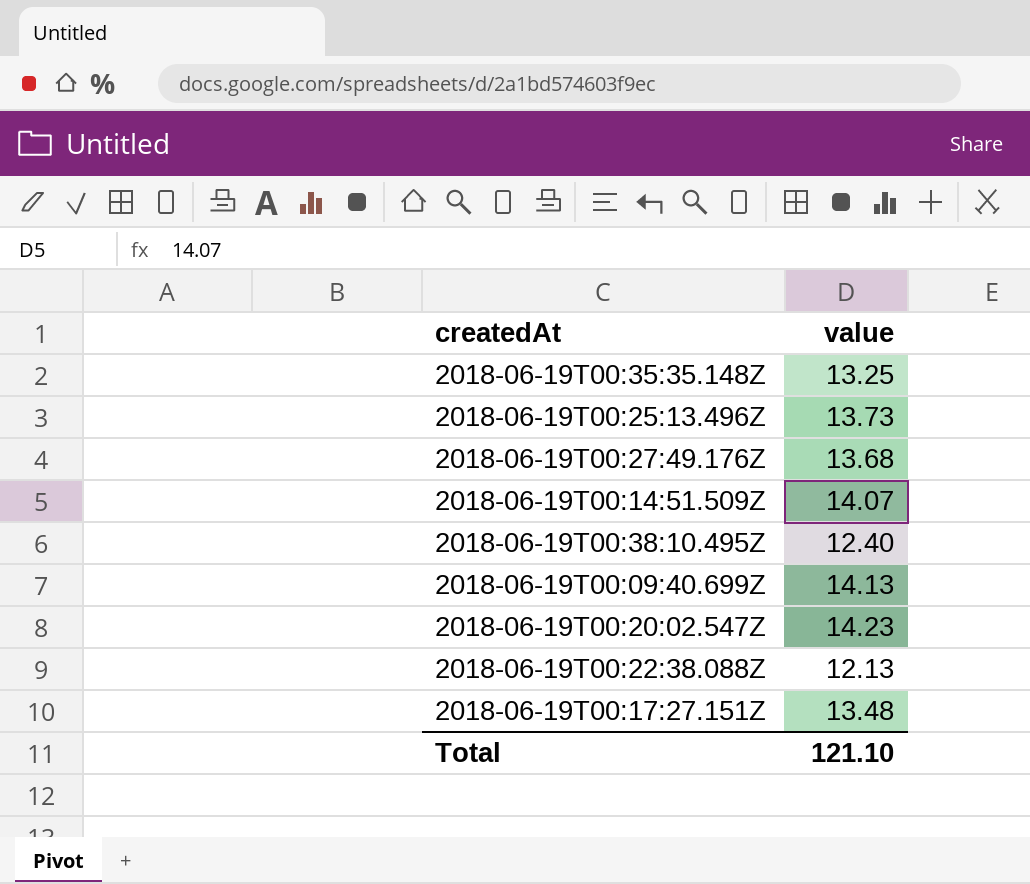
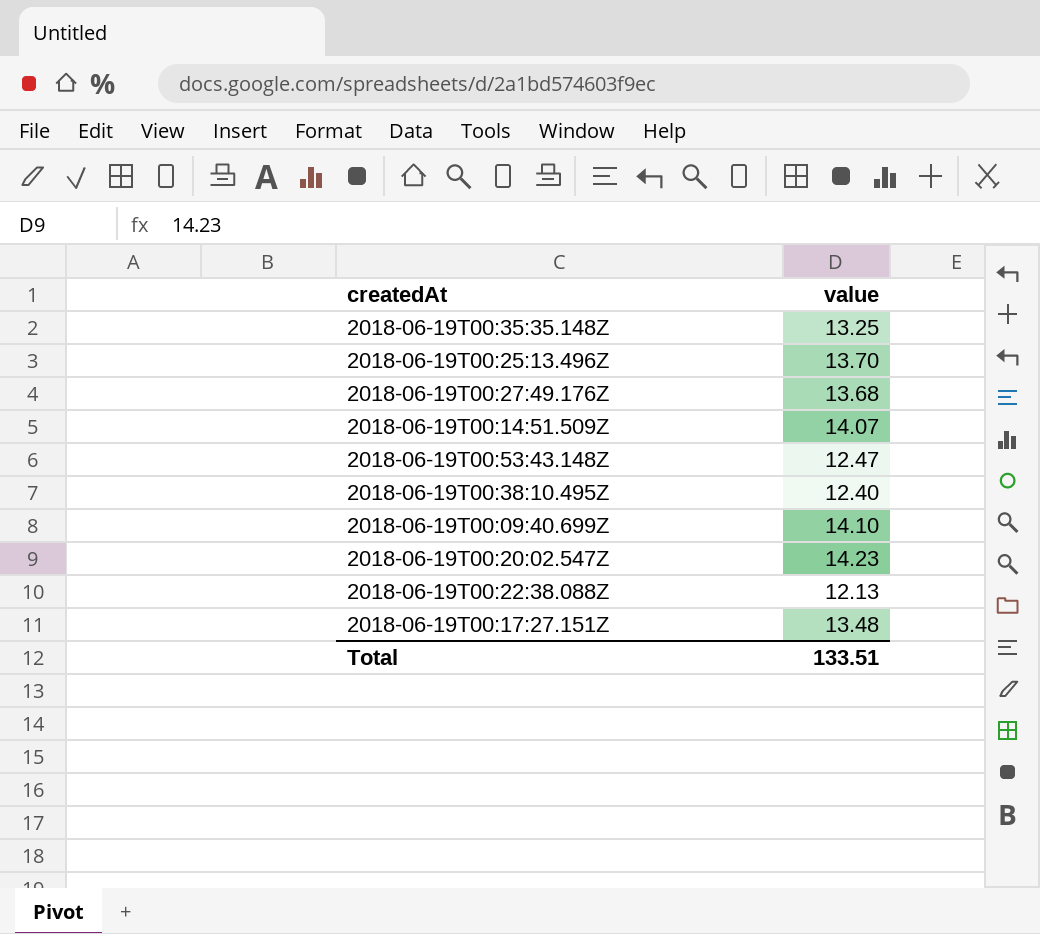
2018-06-19T00:25:13.496Z | value: 13.73 -> 13.70
row 2018-06-19T00:53:43.148Z: none -> 12.47
2018-06-19T00:09:40.699Z | value: 14.13 -> 14.10
Total | value: 121.10 -> 133.51

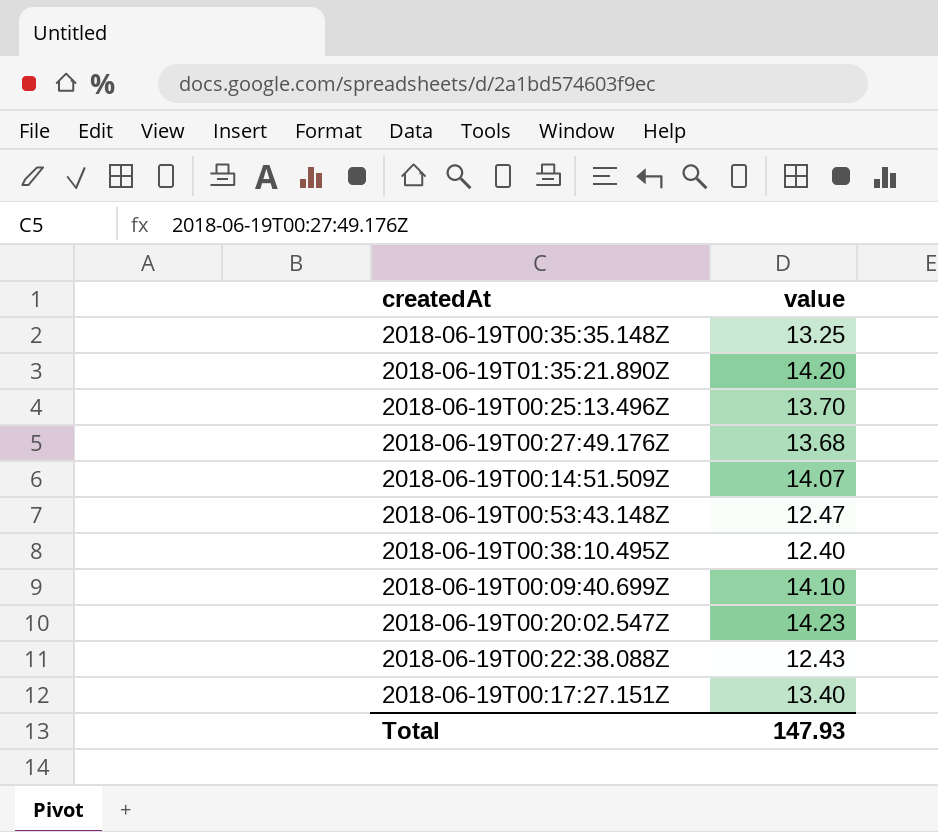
row 2018-06-19T01:35:21.890Z: none -> 14.20
2018-06-19T00:22:38.088Z | value: 12.13 -> 12.43
2018-06-19T00:17:27.151Z | value: 13.48 -> 13.40
Total | value: 133.51 -> 147.93

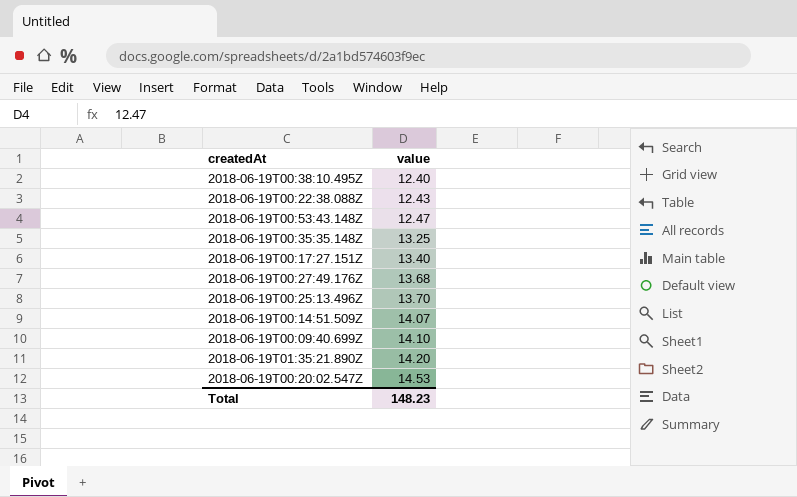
row order: none -> value ascending
2018-06-19T00:20:02.547Z | value: 14.23 -> 14.53
Total | value: 147.93 -> 148.23

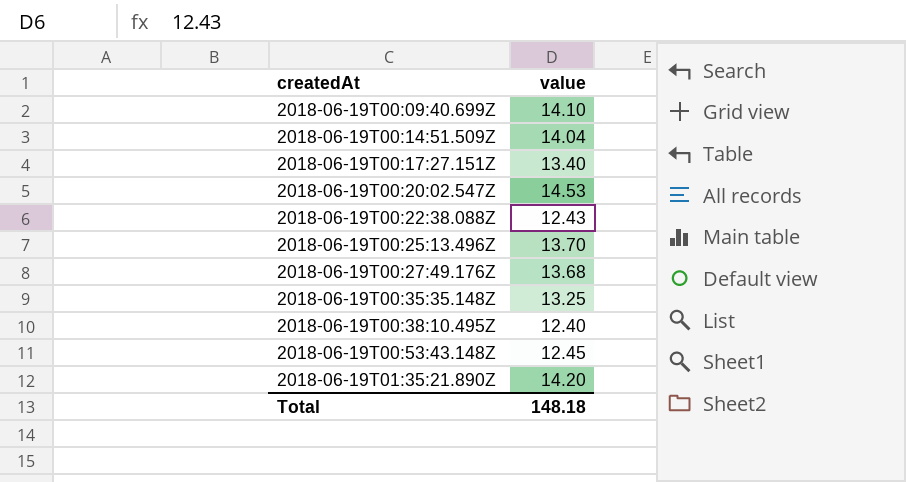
row order: value ascending -> createdAt ascending
2018-06-19T00:14:51.509Z | value: 14.07 -> 14.04
2018-06-19T00:53:43.148Z | value: 12.47 -> 12.45
Total | value: 148.23 -> 148.18

